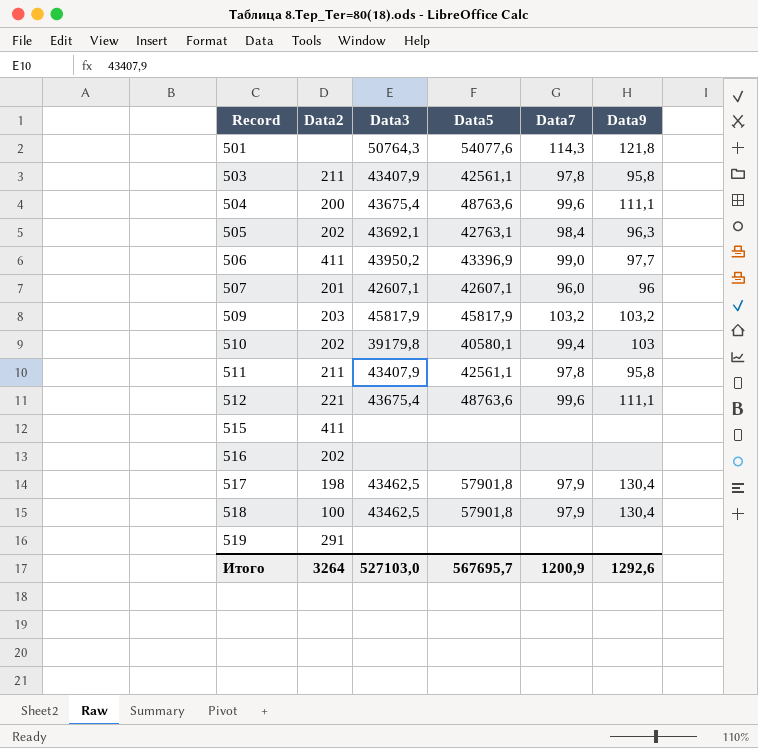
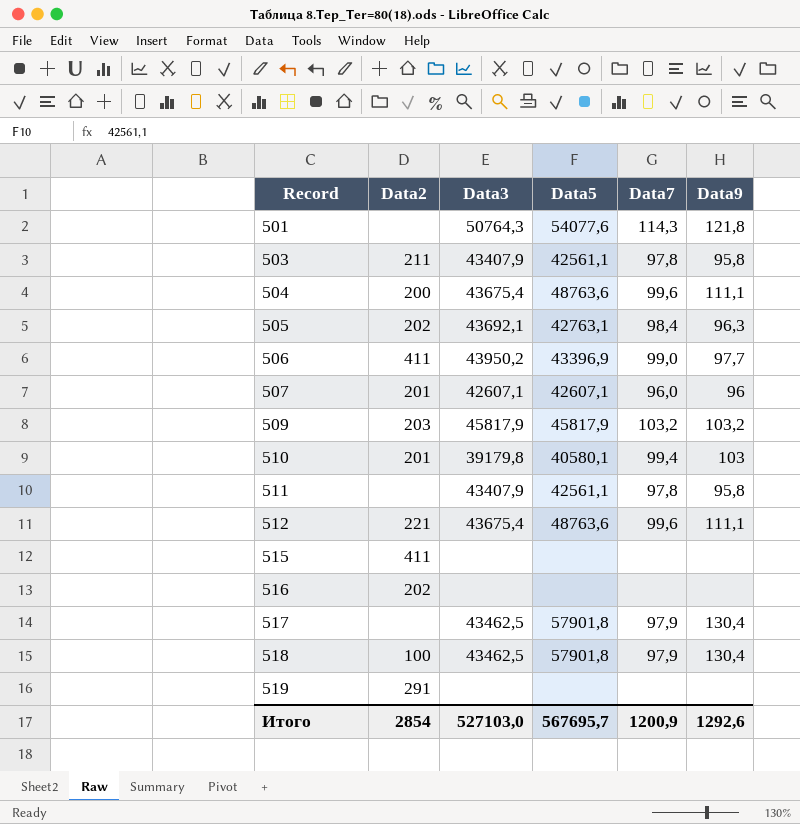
510 | Data2: 202 -> 201
511 | Data2: 211 -> none
517 | Data2: 198 -> none
Итого | Data2: 3264 -> 2854

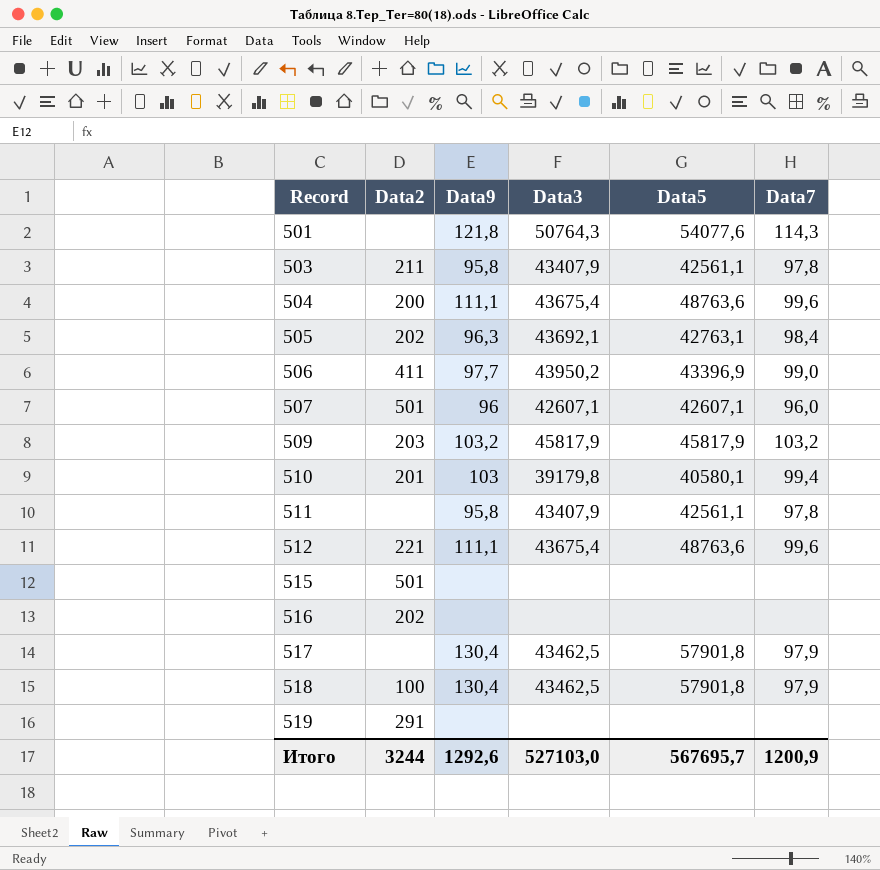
column Data9 | position: 6 -> 3
507 | Data2: 201 -> 501
515 | Data2: 411 -> 501
Итого | Data2: 2854 -> 3244

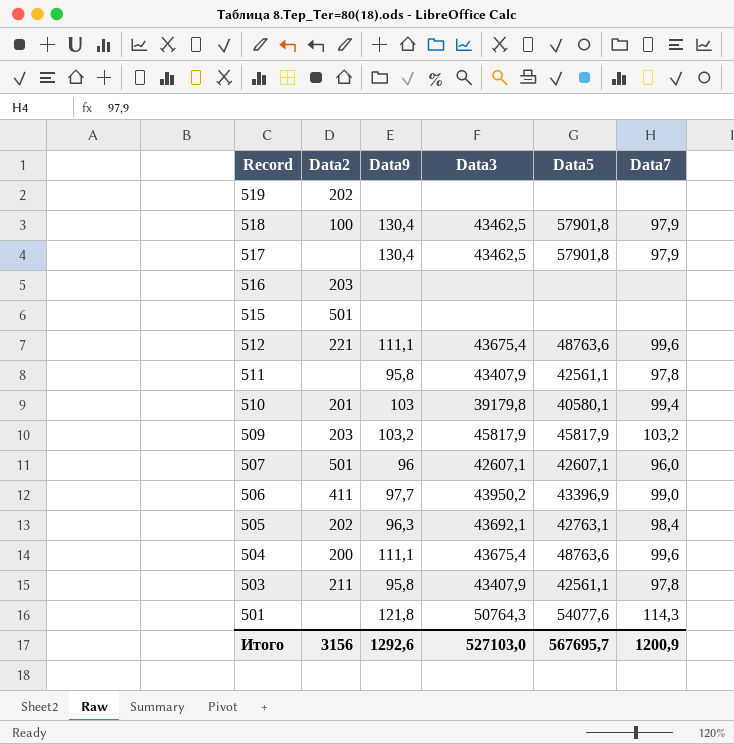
row order: Record ascending -> Record descending
519 | Data2: 291 -> 202
516 | Data2: 202 -> 203
Итого | Data2: 3244 -> 3156

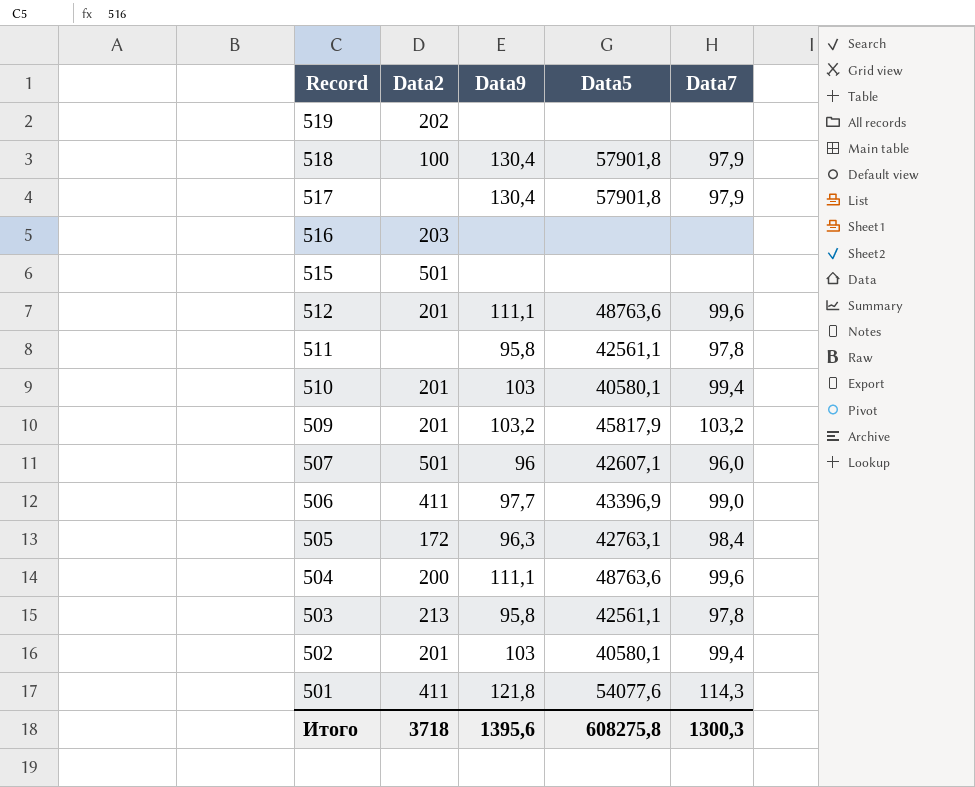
column Data3 | position: 4 -> none
512 | Data2: 221 -> 201
509 | Data2: 203 -> 201
505 | Data2: 202 -> 172
503 | Data2: 211 -> 213
row 502: none -> 201 | 103 | 40580,1 | 99,4
501 | Data2: none -> 411
Итого | Data2: 3156 -> 3718
Итого | Data9: 1292,6 -> 1395,6
Итого | Data5: 567695,7 -> 608275,8
Итого | Data7: 1200,9 -> 1300,3

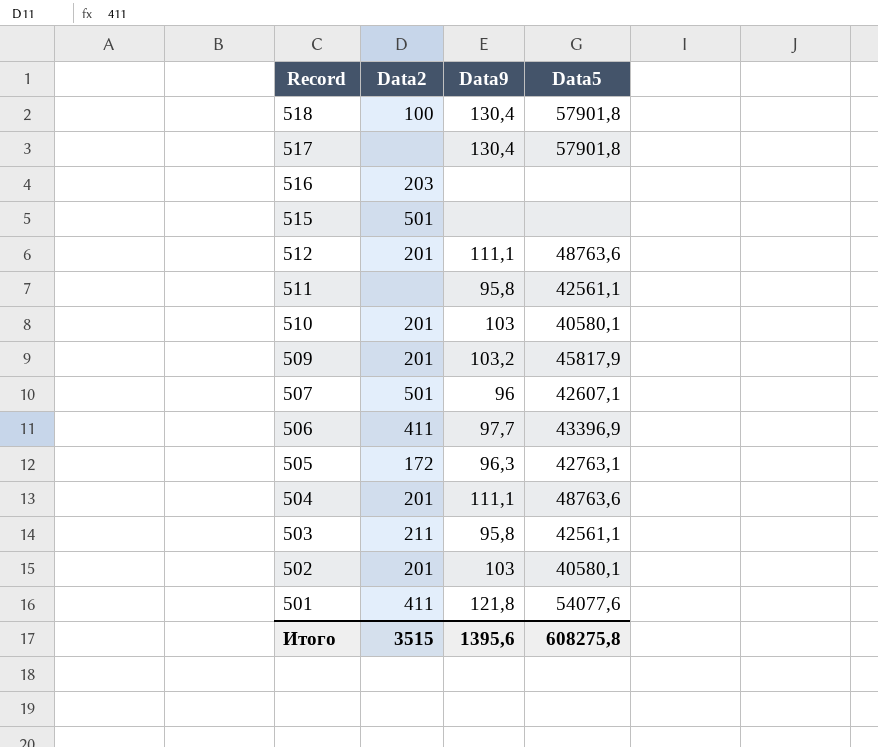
column Data7 | position: 5 -> none
row 519: 202 | none | none | none -> none
504 | Data2: 200 -> 201
503 | Data2: 213 -> 211
Итого | Data2: 3718 -> 3515

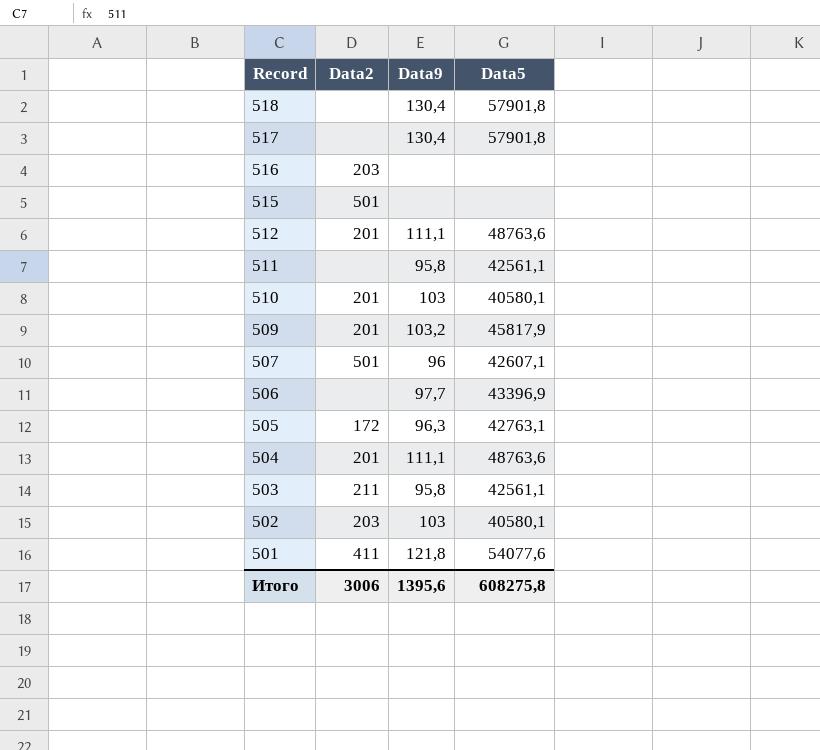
518 | Data2: 100 -> none
506 | Data2: 411 -> none
502 | Data2: 201 -> 203
Итого | Data2: 3515 -> 3006

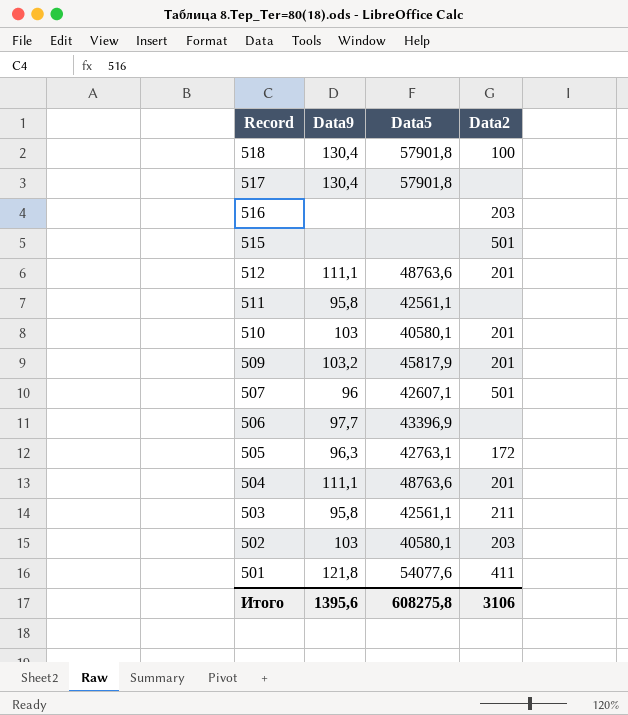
column Data2 | position: 2 -> 4
518 | Data2: none -> 100
Итого | Data2: 3006 -> 3106

